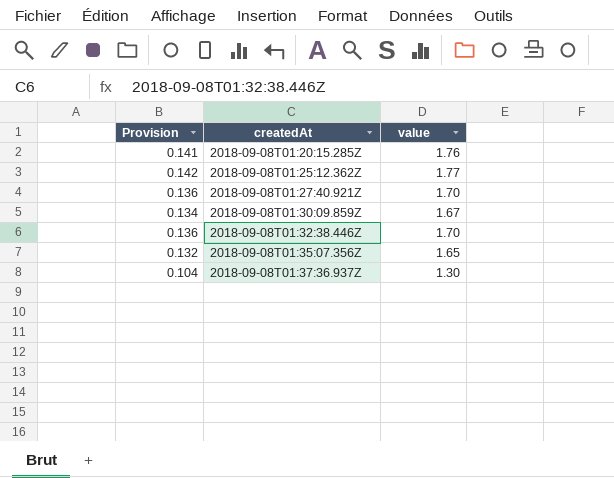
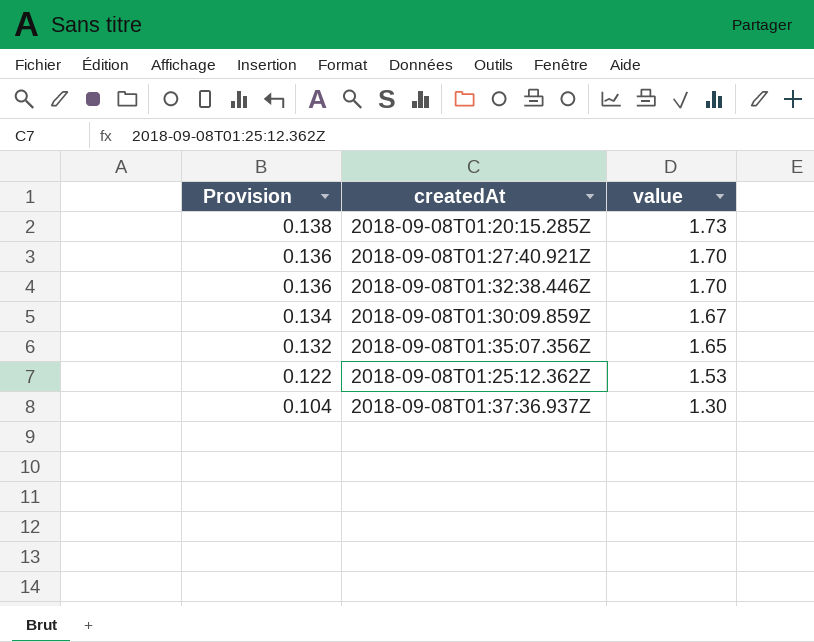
row order: createdAt ascending -> Provision descending
2018-09-08T01:20:15.285Z | Provision: 0.141 -> 0.138
2018-09-08T01:20:15.285Z | value: 1.76 -> 1.73
2018-09-08T01:25:12.362Z | Provision: 0.142 -> 0.122
2018-09-08T01:25:12.362Z | value: 1.77 -> 1.53

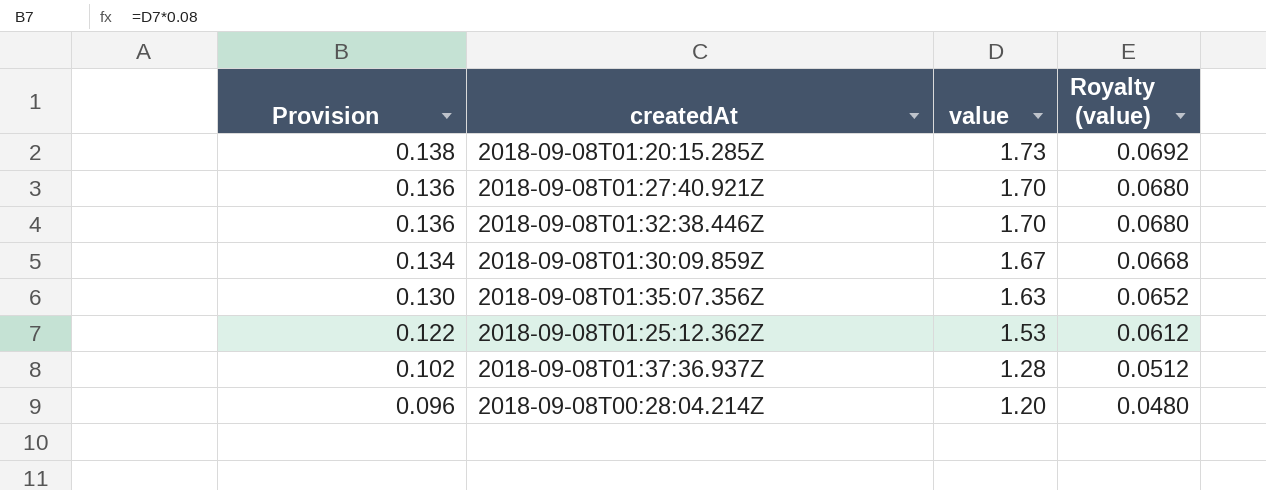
column Royalty (value) | formula: none -> [value] * 0.04
2018-09-08T01:35:07.356Z | Provision: 0.132 -> 0.130
2018-09-08T01:35:07.356Z | value: 1.65 -> 1.63
2018-09-08T01:37:36.937Z | Provision: 0.104 -> 0.102
2018-09-08T01:37:36.937Z | value: 1.30 -> 1.28
row 2018-09-08T00:28:04.214Z: none -> 0.096 | 1.20 | 0.0480

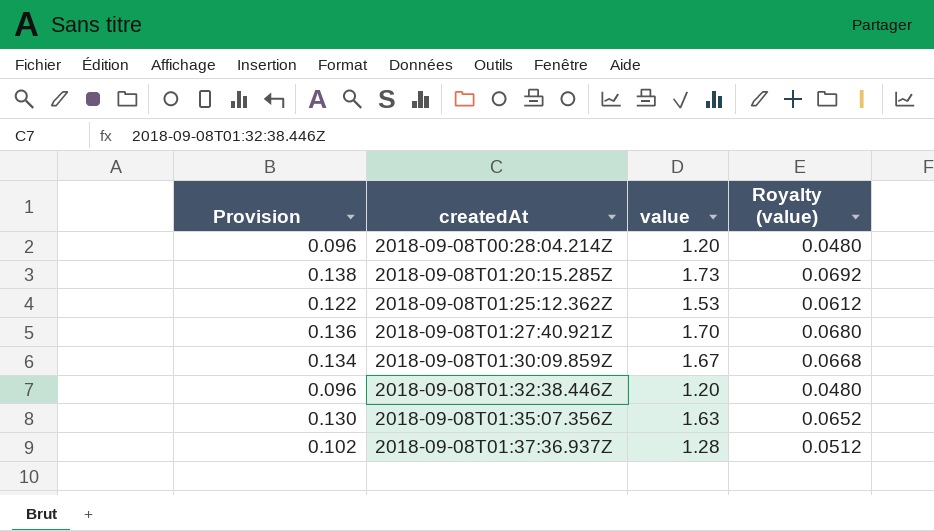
row order: Provision descending -> createdAt ascending
2018-09-08T01:32:38.446Z | Provision: 0.136 -> 0.096
2018-09-08T01:32:38.446Z | value: 1.70 -> 1.20
2018-09-08T01:32:38.446Z | Royalty (value): 0.0680 -> 0.0480

